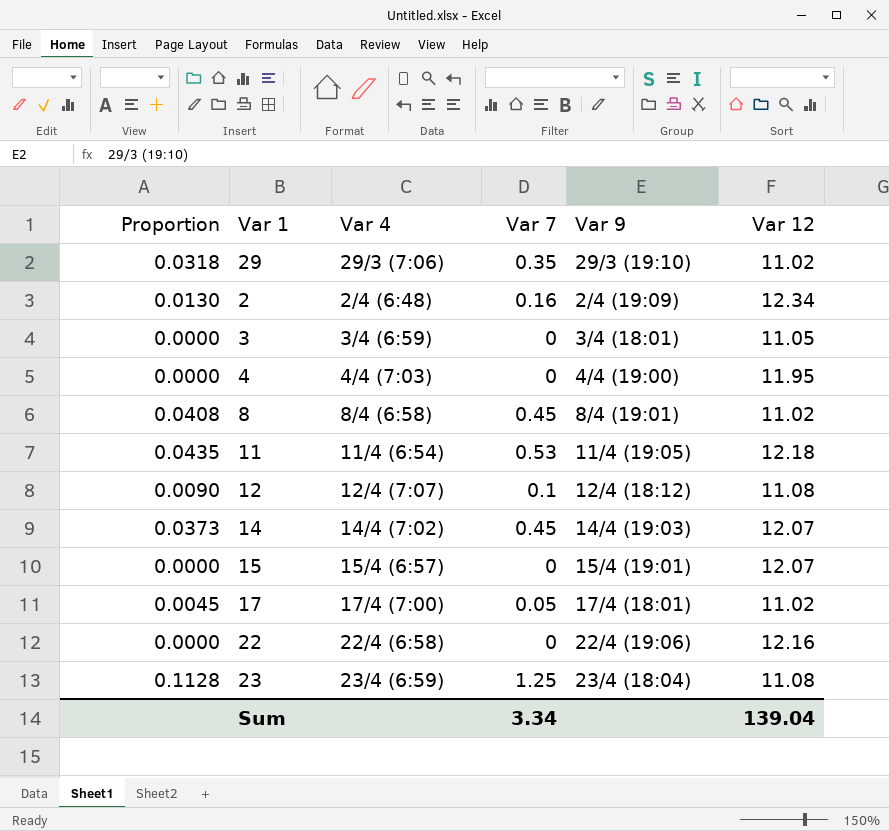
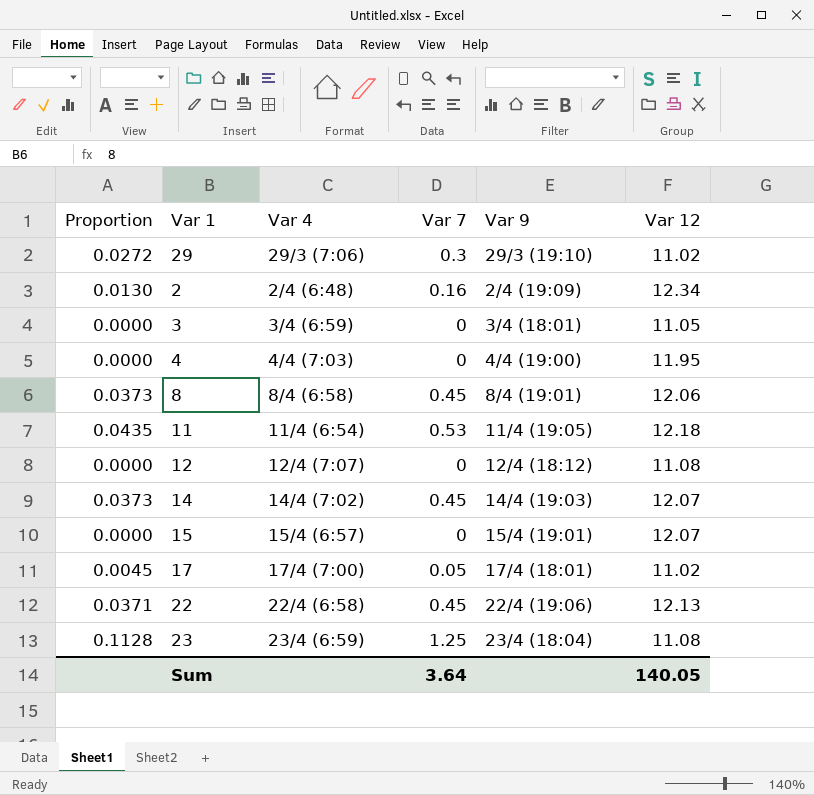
29 | Proportion: 0.0318 -> 0.0272
29 | Var 7: 0.35 -> 0.3
8 | Proportion: 0.0408 -> 0.0373
8 | Var 12: 11.02 -> 12.06
12 | Proportion: 0.0090 -> 0.0000
12 | Var 7: 0.1 -> 0
22 | Proportion: 0.0000 -> 0.0371
22 | Var 7: 0 -> 0.45
22 | Var 12: 12.16 -> 12.13
Sum | Var 7: 3.34 -> 3.64
Sum | Var 12: 139.04 -> 140.05

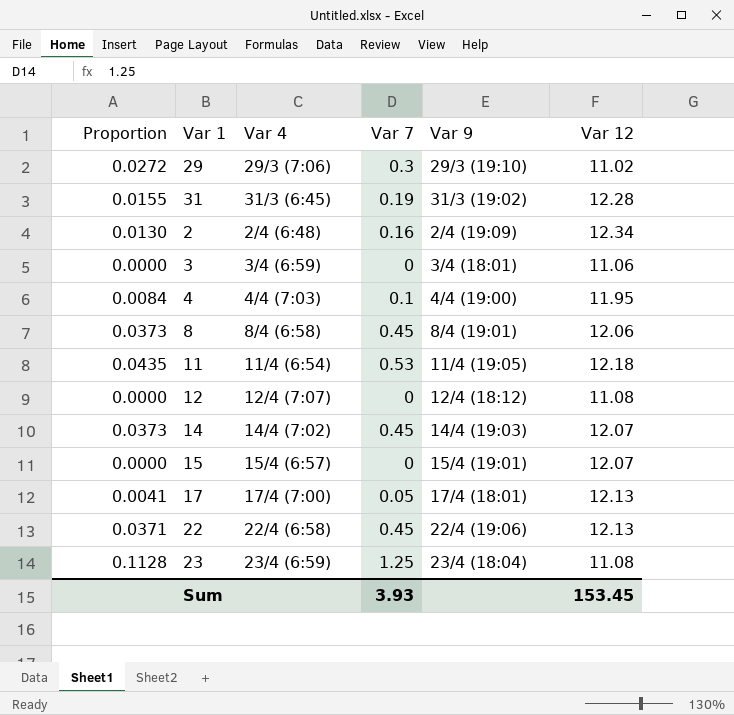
row 31: none -> 0.0155 | 31/3 (6:45) | 0.19 | 31/3 (19:02) | 12.28
3 | Var 12: 11.05 -> 11.06
4 | Proportion: 0.0000 -> 0.0084
4 | Var 7: 0 -> 0.1
17 | Proportion: 0.0045 -> 0.0041
17 | Var 12: 11.02 -> 12.13
Sum | Var 7: 3.64 -> 3.93
Sum | Var 12: 140.05 -> 153.45

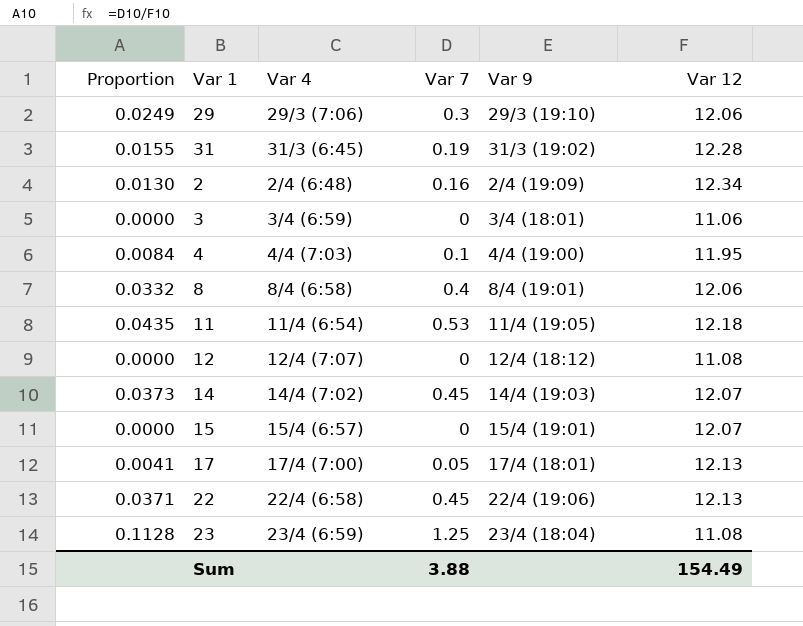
29 | Proportion: 0.0272 -> 0.0249
29 | Var 12: 11.02 -> 12.06
8 | Proportion: 0.0373 -> 0.0332
8 | Var 7: 0.45 -> 0.4
Sum | Var 7: 3.93 -> 3.88
Sum | Var 12: 153.45 -> 154.49

